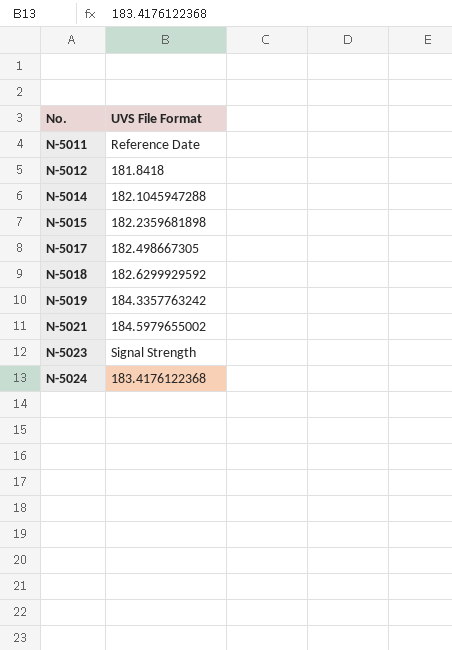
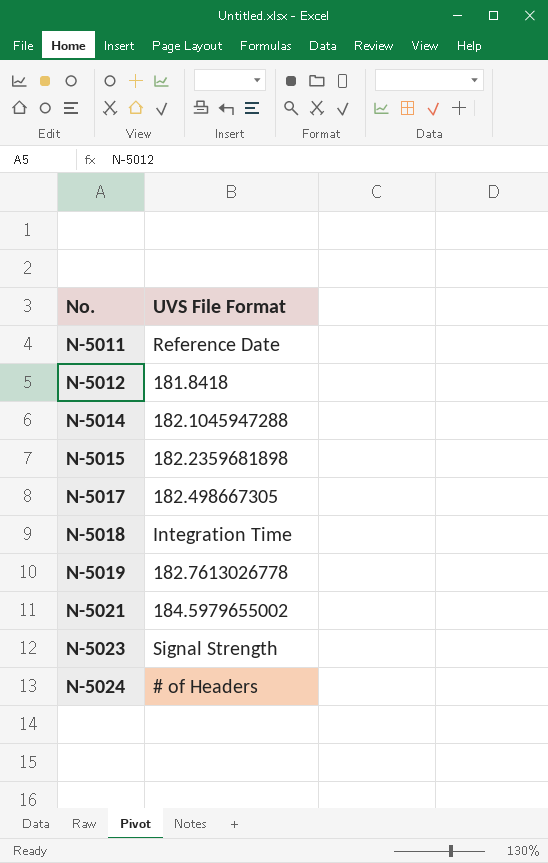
N-5018 | UVS File Format: 182.6299929592 -> Integration Time
N-5019 | UVS File Format: 184.3357763242 -> 182.7613026778
N-5024 | UVS File Format: 183.4176122368 -> # of Headers

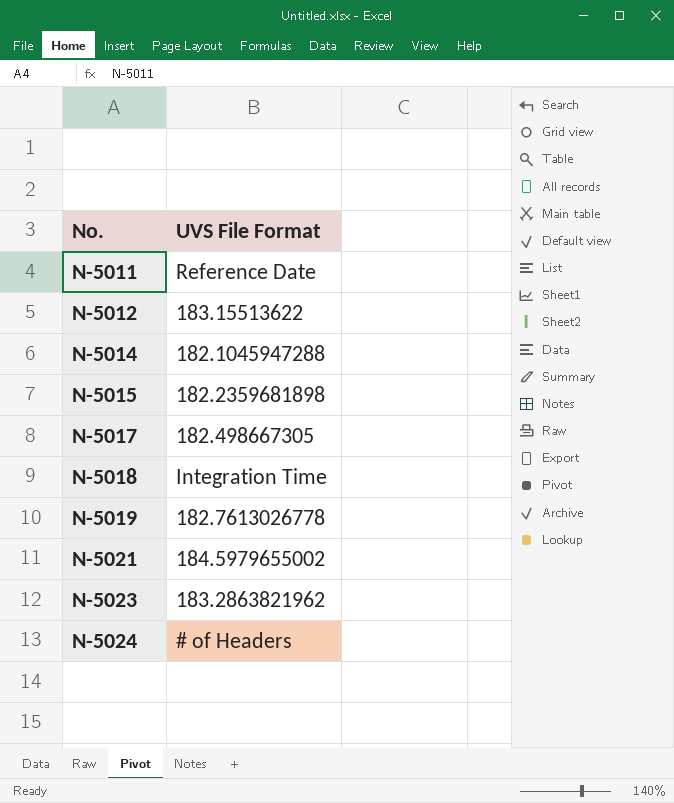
N-5012 | UVS File Format: 181.8418 -> 183.15513622
N-5023 | UVS File Format: Signal Strength -> 183.2863821962

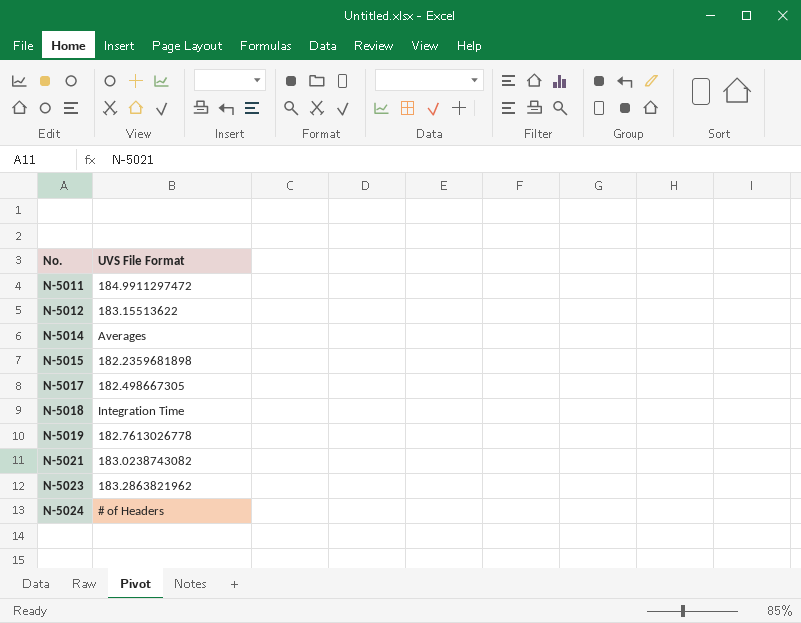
N-5011 | UVS File Format: Reference Date -> 184.9911297472
N-5014 | UVS File Format: 182.1045947288 -> Averages
N-5021 | UVS File Format: 184.5979655002 -> 183.0238743082

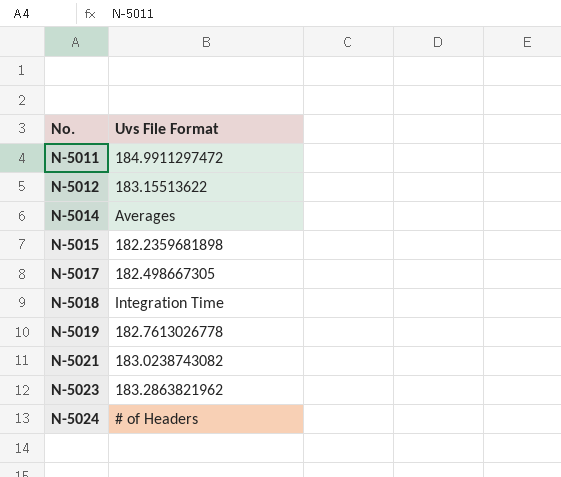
column name: UVS File Format -> Uvs File Format

